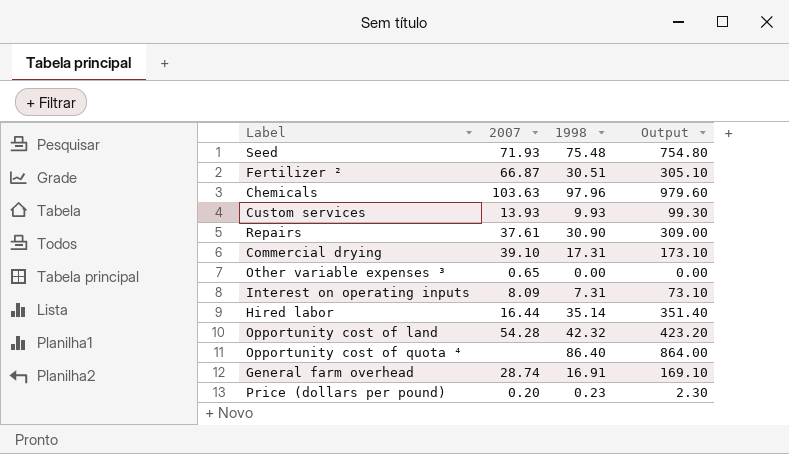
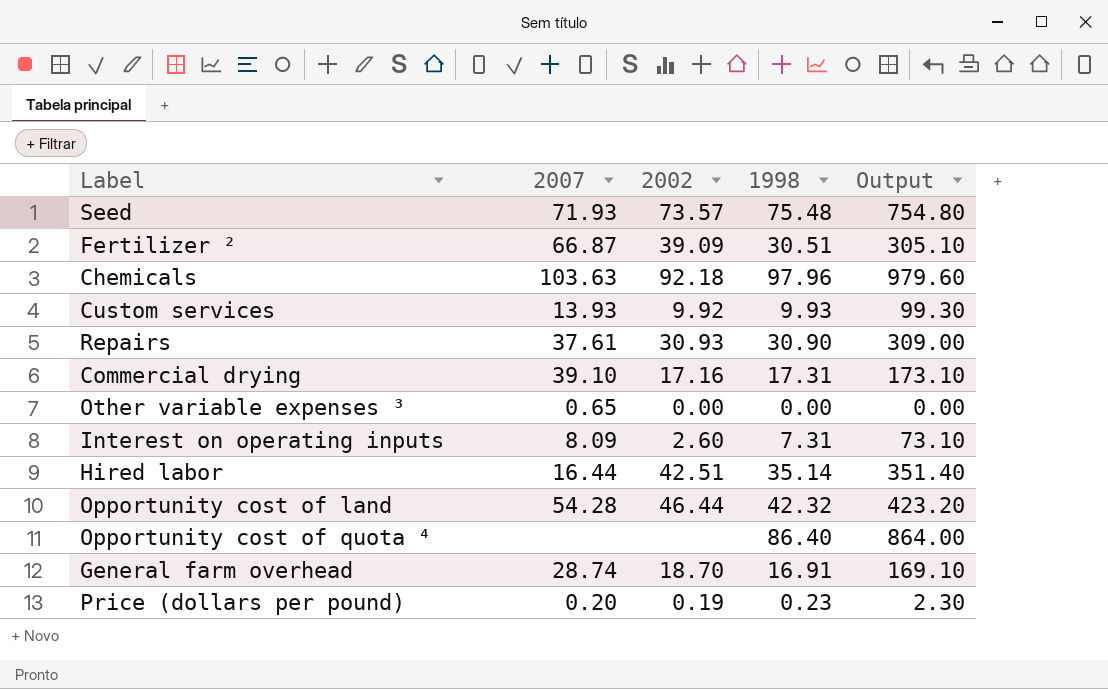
column 2002 | position: none -> 3

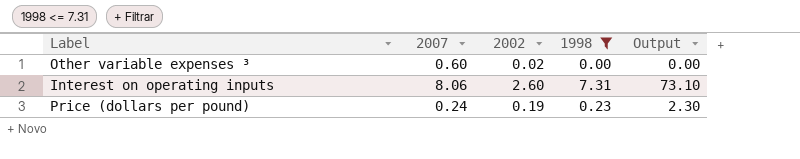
filter: none -> 1998 <= 7.31
Other variable expenses ³ | 2007: 0.65 -> 0.60
Other variable expenses ³ | 2002: 0.00 -> 0.02
Interest on operating inputs | 2007: 8.09 -> 8.06
Price (dollars per pound) | 2007: 0.20 -> 0.24

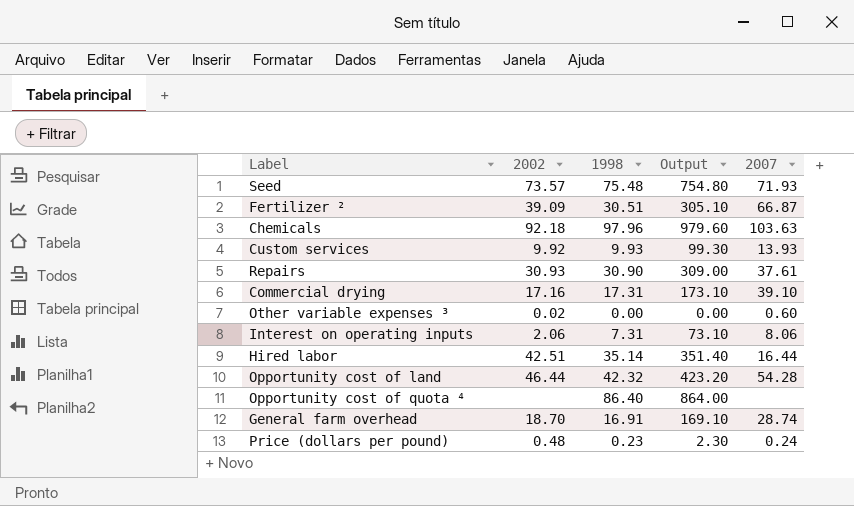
filter: 1998 <= 7.31 -> none
column 2007 | position: 2 -> 5
Interest on operating inputs | 2002: 2.60 -> 2.06
Price (dollars per pound) | 2002: 0.19 -> 0.48

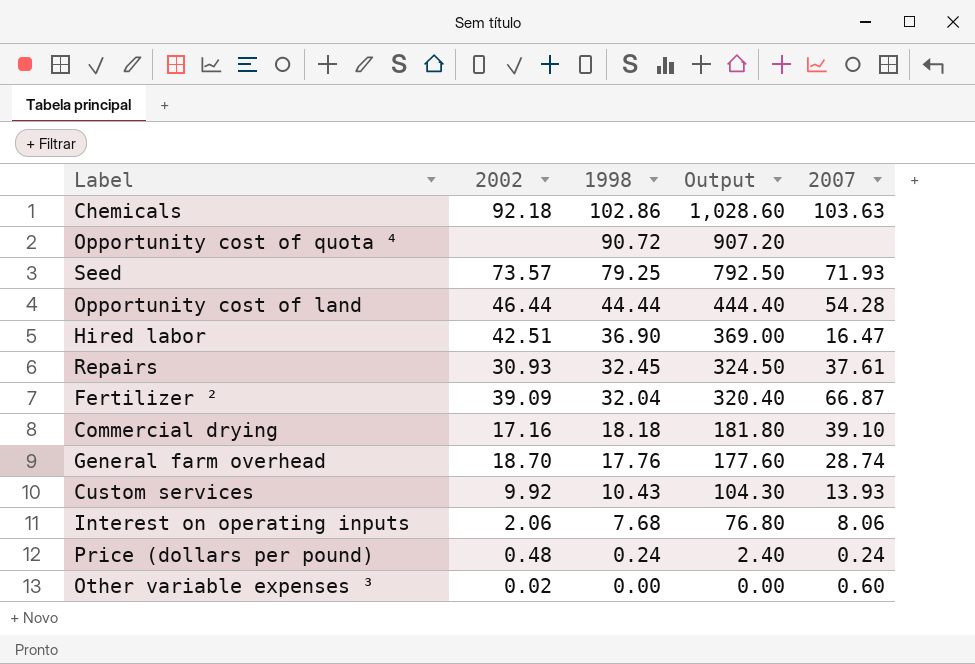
row order: none -> 1998 descending
Chemicals | 1998: 97.96 -> 102.86
Chemicals | Output: 979.60 -> 1,028.60
Opportunity cost of quota ⁴ | 1998: 86.40 -> 90.72
Opportunity cost of quota ⁴ | Output: 864.00 -> 907.20
Seed | 1998: 75.48 -> 79.25
Seed | Output: 754.80 -> 792.50
Opportunity cost of land | 1998: 42.32 -> 44.44
Opportunity cost of land | Output: 423.20 -> 444.40
Hired labor | 1998: 35.14 -> 36.90
Hired labor | Output: 351.40 -> 369.00
Hired labor | 2007: 16.44 -> 16.47
Repairs | 1998: 30.90 -> 32.45
Repairs | Output: 309.00 -> 324.50
Fertilizer ² | 1998: 30.51 -> 32.04
Fertilizer ² | Output: 305.10 -> 320.40
Commercial drying | 1998: 17.31 -> 18.18
Commercial drying | Output: 173.10 -> 181.80
General farm overhead | 1998: 16.91 -> 17.76
General farm overhead | Output: 169.10 -> 177.60
Custom services | 1998: 9.93 -> 10.43
Custom services | Output: 99.30 -> 104.30
Interest on operating inputs | 1998: 7.31 -> 7.68
Interest on operating inputs | Output: 73.10 -> 76.80
Price (dollars per pound) | 1998: 0.23 -> 0.24
Price (dollars per pound) | Output: 2.30 -> 2.40

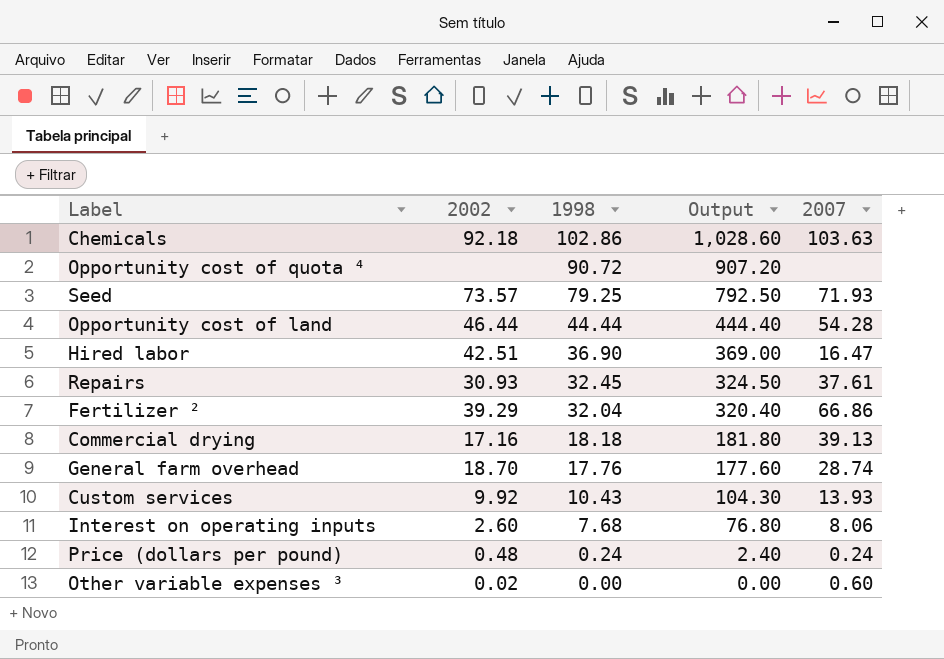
Fertilizer ² | 2002: 39.09 -> 39.29
Fertilizer ² | 2007: 66.87 -> 66.86
Commercial drying | 2007: 39.10 -> 39.13
Interest on operating inputs | 2002: 2.06 -> 2.60

